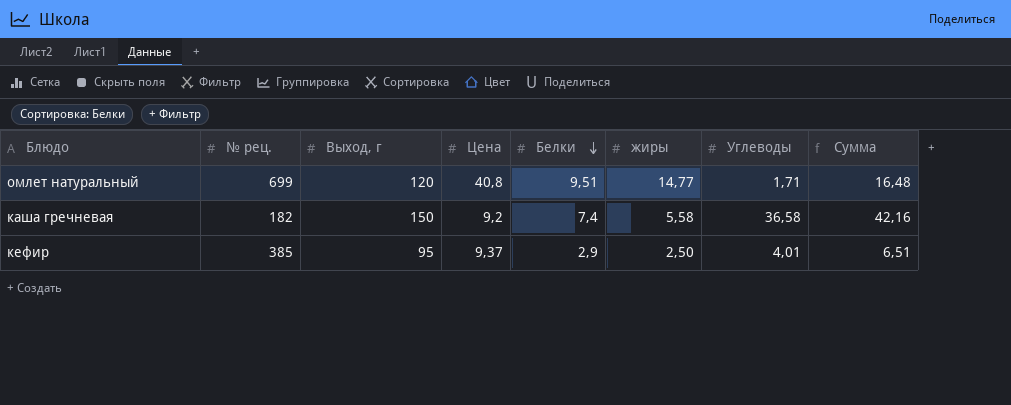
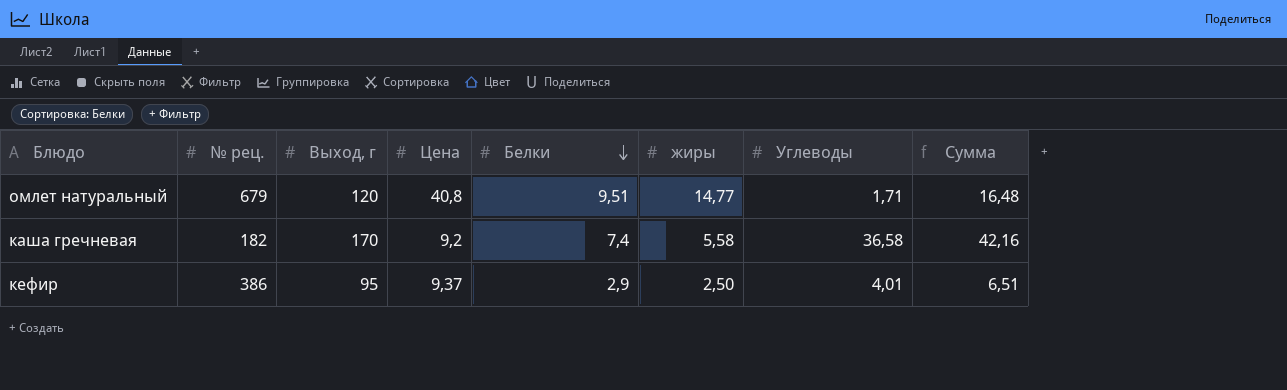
омлет натуральный | № рец.: 699 -> 679
каша гречневая | Выход, г: 150 -> 170
кефир | № рец.: 385 -> 386

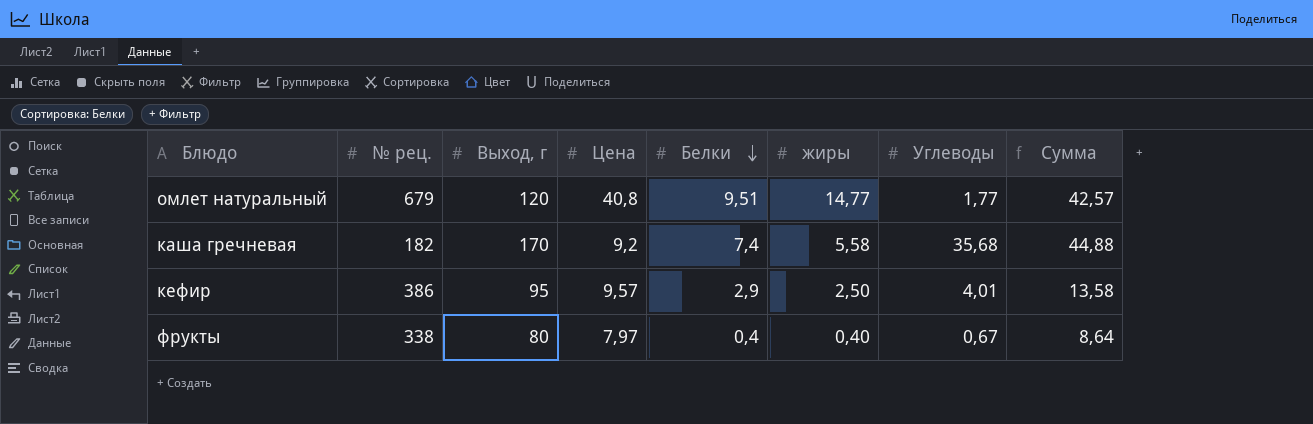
column Сумма | formula: [жиры] + [Углеводы] -> [Цена] + [Углеводы]
омлет натуральный | Углеводы: 1,71 -> 1,77
каша гречневая | Углеводы: 36,58 -> 35,68
кефир | Цена: 9,37 -> 9,57
row фрукты: none -> 338 | 80 | 7,97 | 0,4 | 0,40 | 0,67 | 8,64

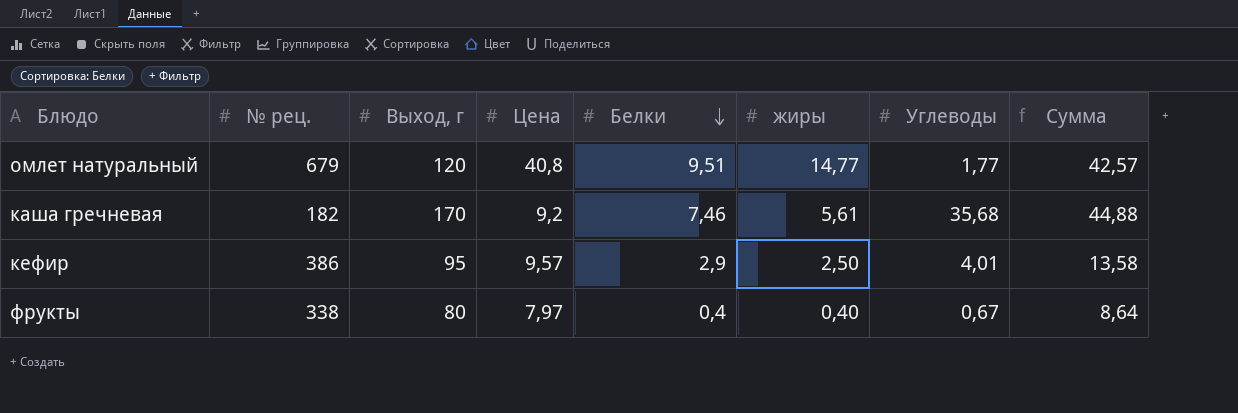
каша гречневая | Белки: 7,4 -> 7,46
каша гречневая | жиры: 5,58 -> 5,61

